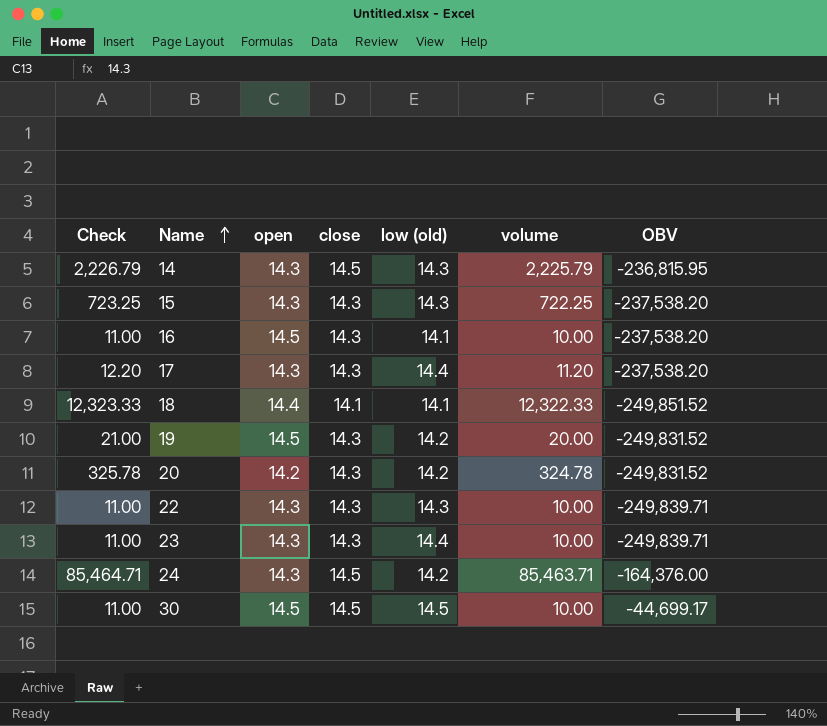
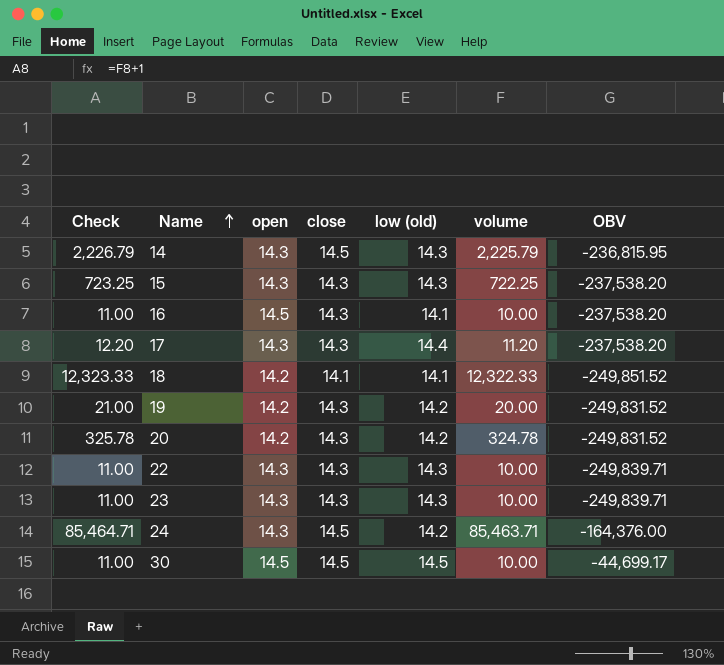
18 | open: 14.4 -> 14.2
19 | open: 14.5 -> 14.2
23 | low (old): 14.4 -> 14.3

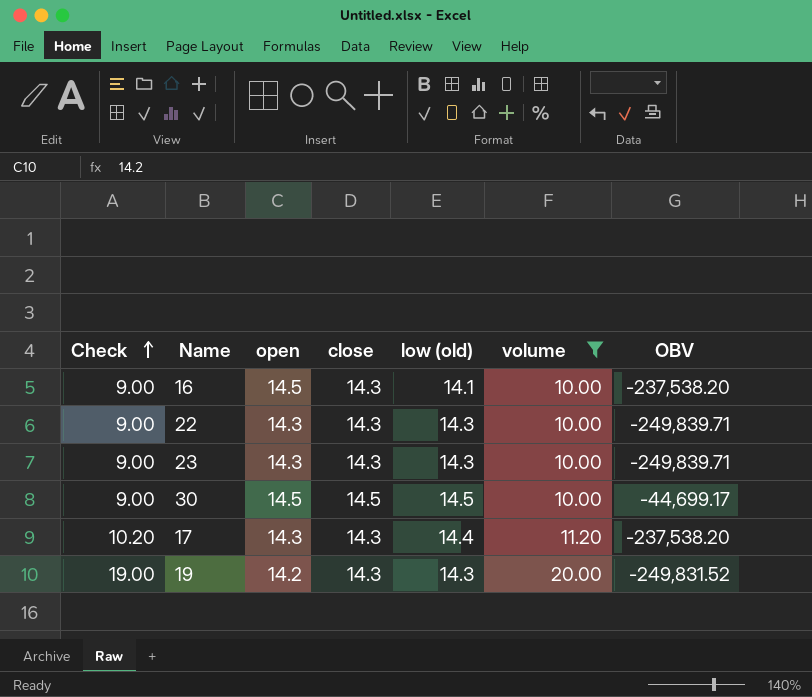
filter: none -> volume <= 20.00
row order: Name ascending -> Check ascending
column Check | formula: [volume] + 1 -> [volume] - 1
19 | low (old): 14.2 -> 14.3

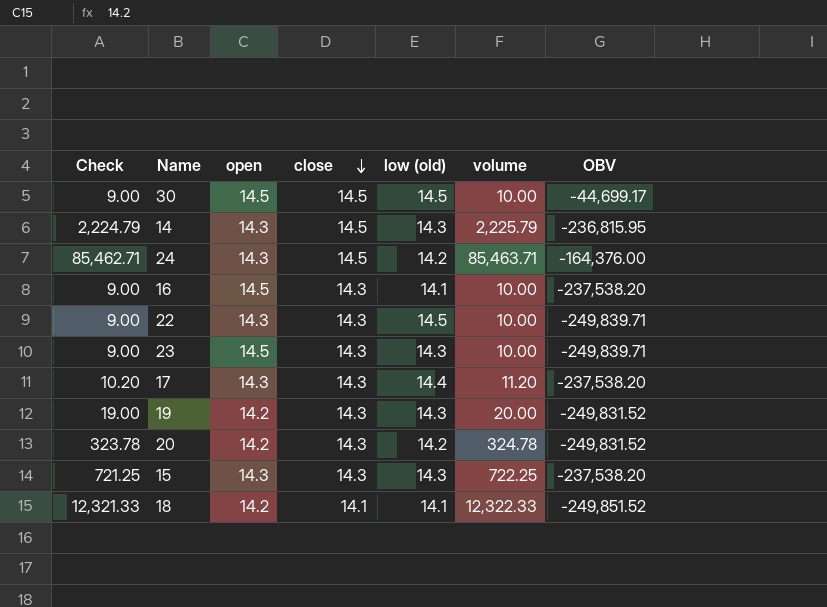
filter: volume <= 20.00 -> none
row order: Check ascending -> close descending
22 | low (old): 14.3 -> 14.5
23 | open: 14.3 -> 14.5

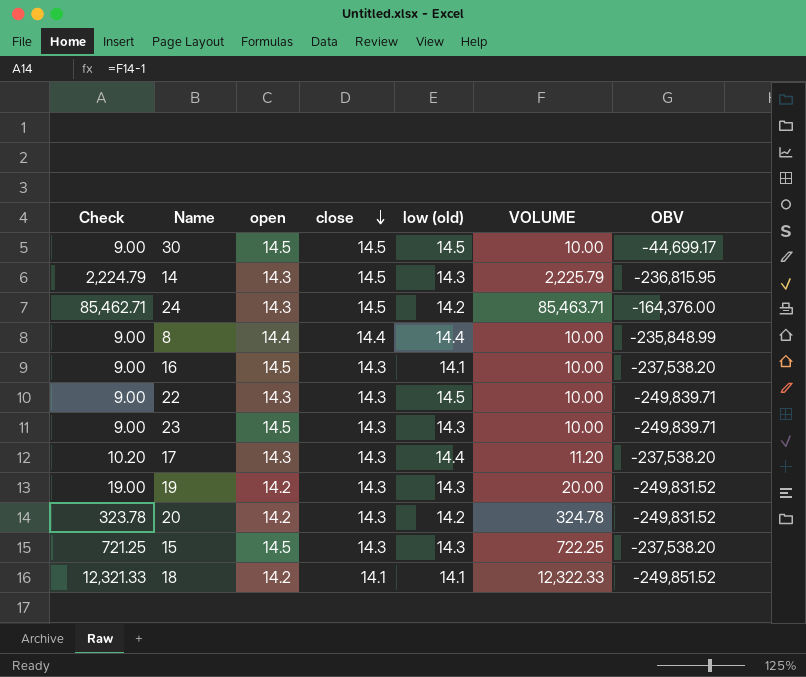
column name: volume -> VOLUME
row 8: none -> 9.00 | 14.4 | 14.4 | 14.4 | 10.00 | -235,848.99
15 | open: 14.3 -> 14.5

